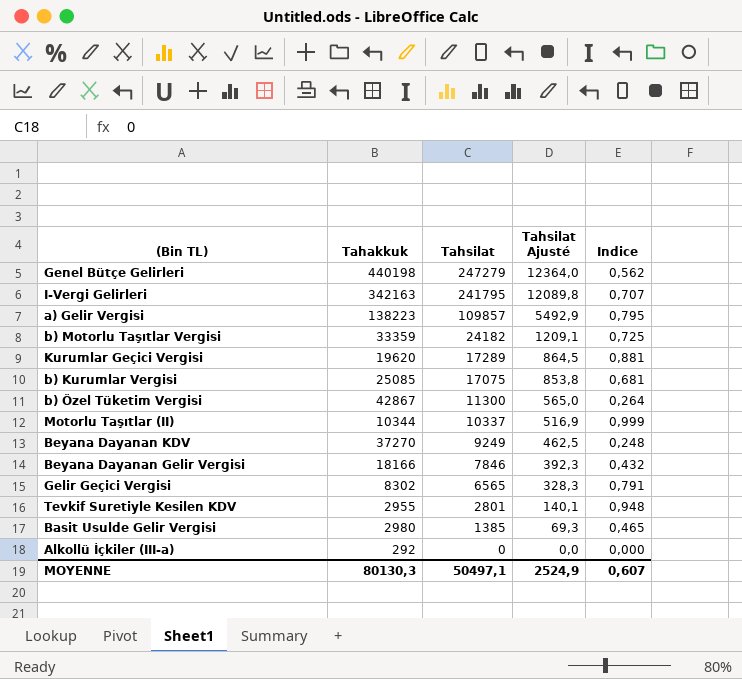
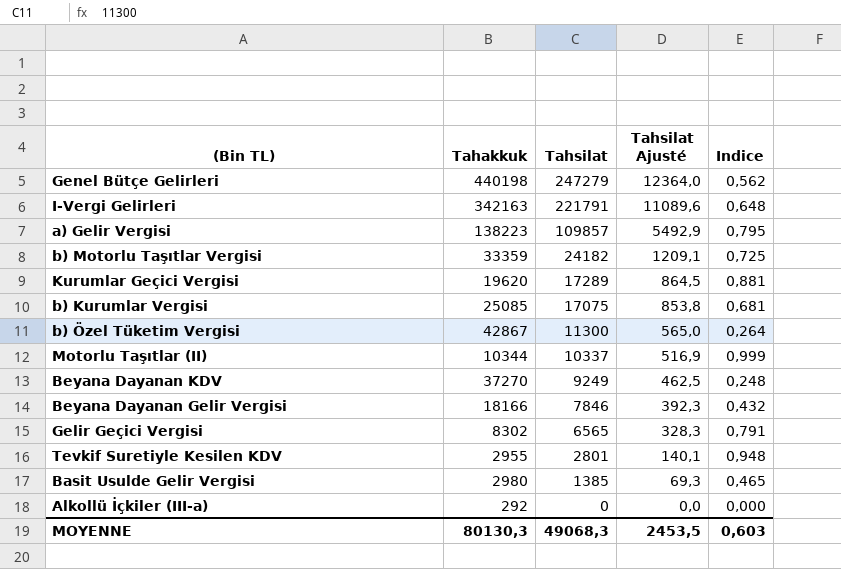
I-Vergi Gelirleri | Tahsilat: 241795 -> 221791
I-Vergi Gelirleri | Tahsilat Ajusté: 12089,8 -> 11089,6
I-Vergi Gelirleri | Indice: 0,707 -> 0,648
MOYENNE | Tahsilat: 50497,1 -> 49068,3
MOYENNE | Tahsilat Ajusté: 2524,9 -> 2453,5
MOYENNE | Indice: 0,607 -> 0,603

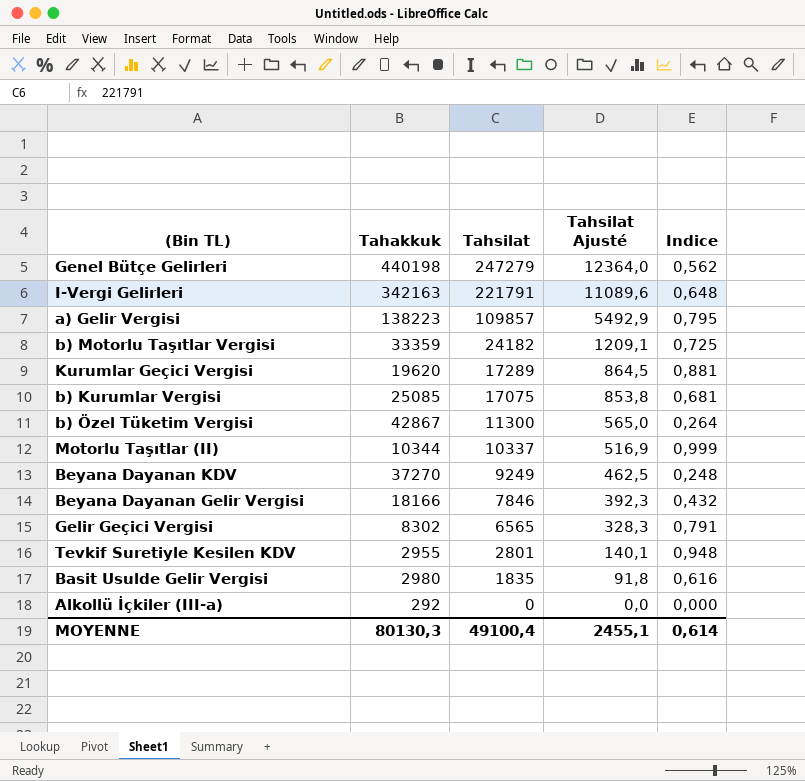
Basit Usulde Gelir Vergisi | Tahsilat: 1385 -> 1835
Basit Usulde Gelir Vergisi | Tahsilat Ajusté: 69,3 -> 91,8
Basit Usulde Gelir Vergisi | Indice: 0,465 -> 0,616
MOYENNE | Tahsilat: 49068,3 -> 49100,4
MOYENNE | Tahsilat Ajusté: 2453,5 -> 2455,1
MOYENNE | Indice: 0,603 -> 0,614

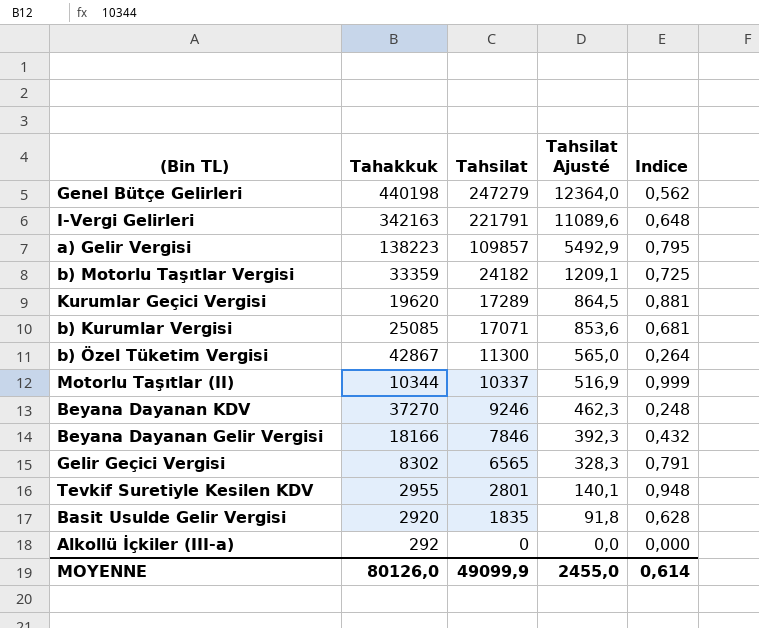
b) Kurumlar Vergisi | Tahsilat: 17075 -> 17071
b) Kurumlar Vergisi | Tahsilat Ajusté: 853,8 -> 853,6
Beyana Dayanan KDV | Tahsilat: 9249 -> 9246
Beyana Dayanan KDV | Tahsilat Ajusté: 462,5 -> 462,3
Basit Usulde Gelir Vergisi | Tahakkuk: 2980 -> 2920
Basit Usulde Gelir Vergisi | Indice: 0,616 -> 0,628
MOYENNE | Tahakkuk: 80130,3 -> 80126,0
MOYENNE | Tahsilat: 49100,4 -> 49099,9
MOYENNE | Tahsilat Ajusté: 2455,1 -> 2455,0

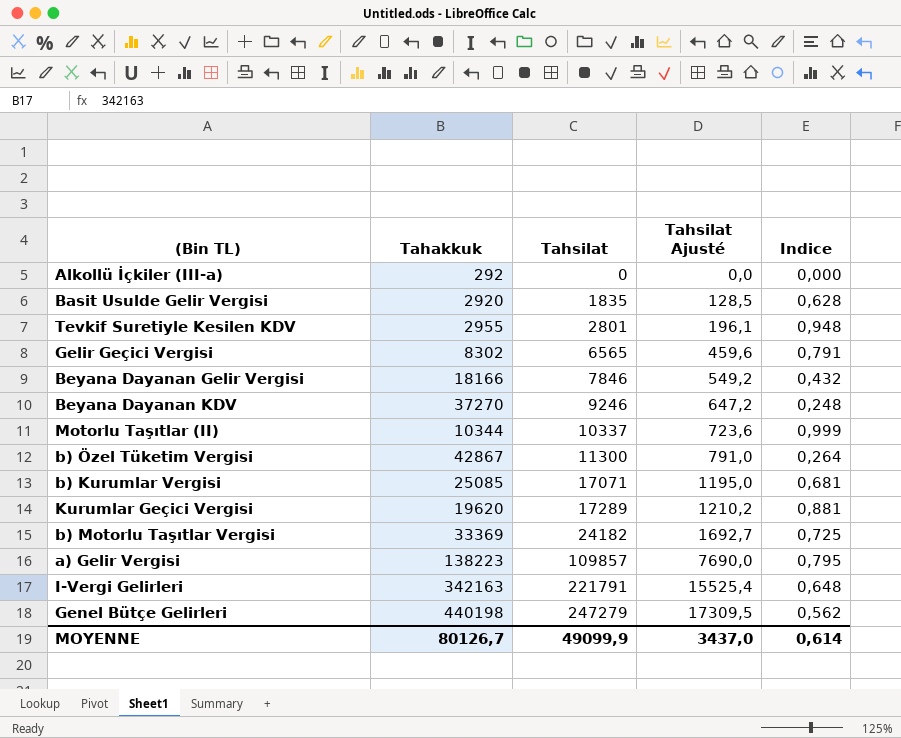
row order: Tahsilat descending -> Tahsilat ascending
column Tahsilat Ajusté | formula: [Tahsilat] * 0,05 -> [Tahsilat] * 0,07
b) Motorlu Taşıtlar Vergisi | Tahakkuk: 33359 -> 33369
MOYENNE | Tahakkuk: 80126,0 -> 80126,7
MOYENNE | Tahsilat Ajusté: 2455,0 -> 3437,0

